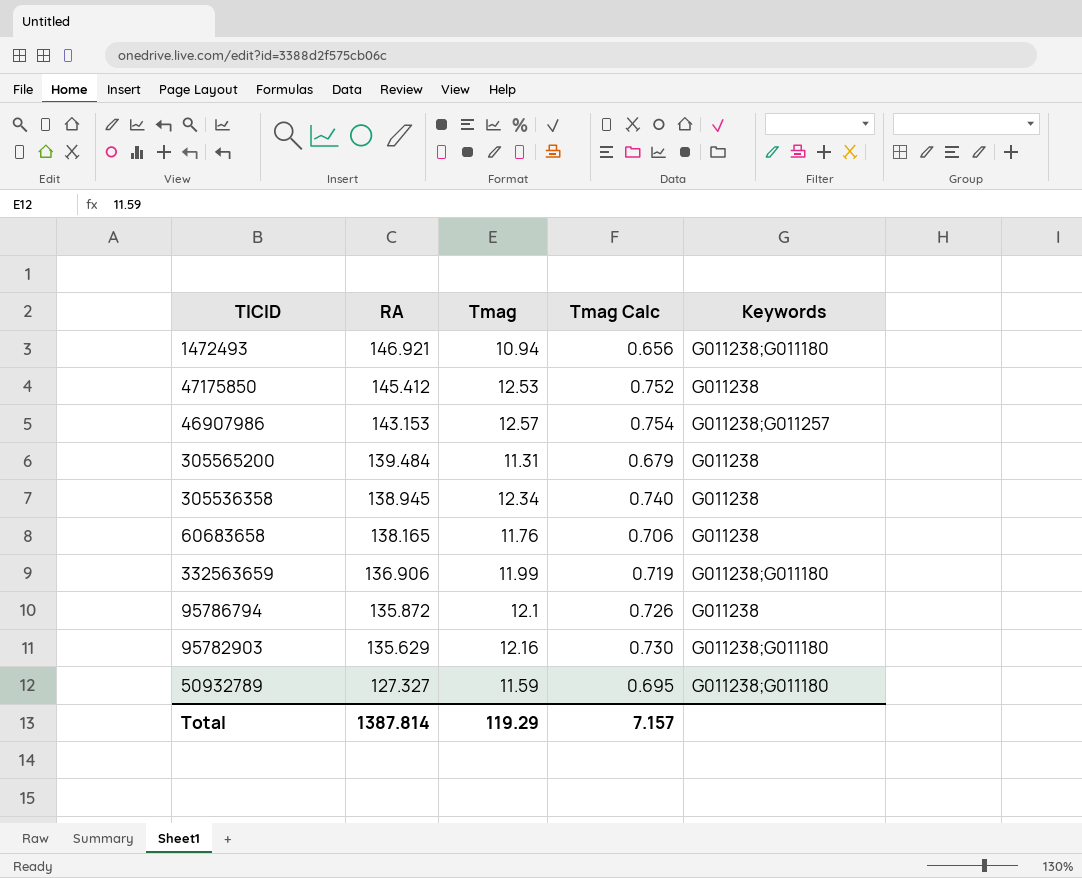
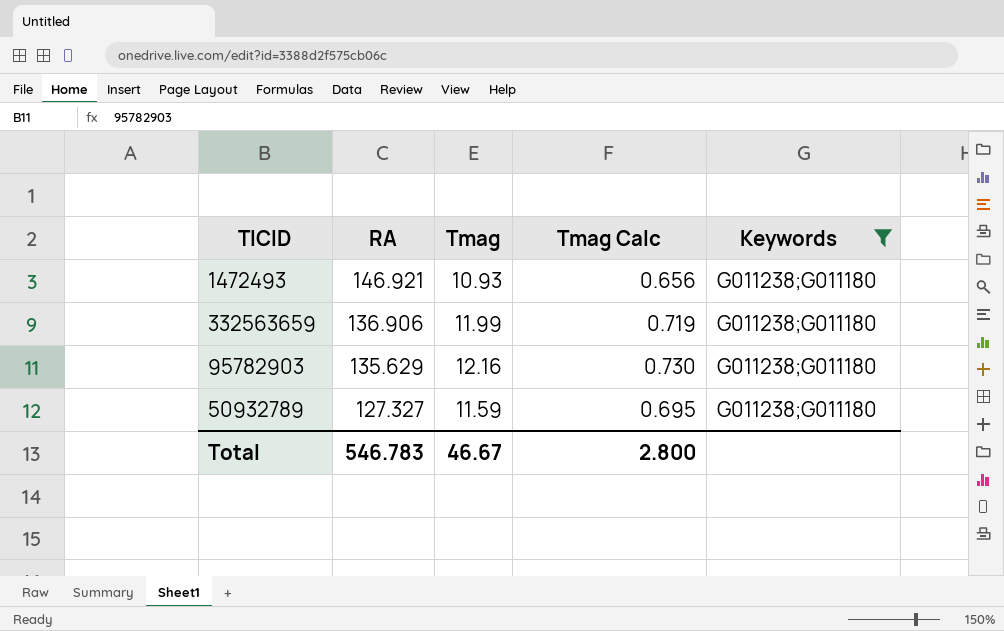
filter: none -> Keywords = G011238;G011180
1472493 | Tmag: 10.94 -> 10.93
Total | RA: 1387.814 -> 546.783
Total | Tmag: 119.29 -> 46.67
Total | Tmag Calc: 7.157 -> 2.800

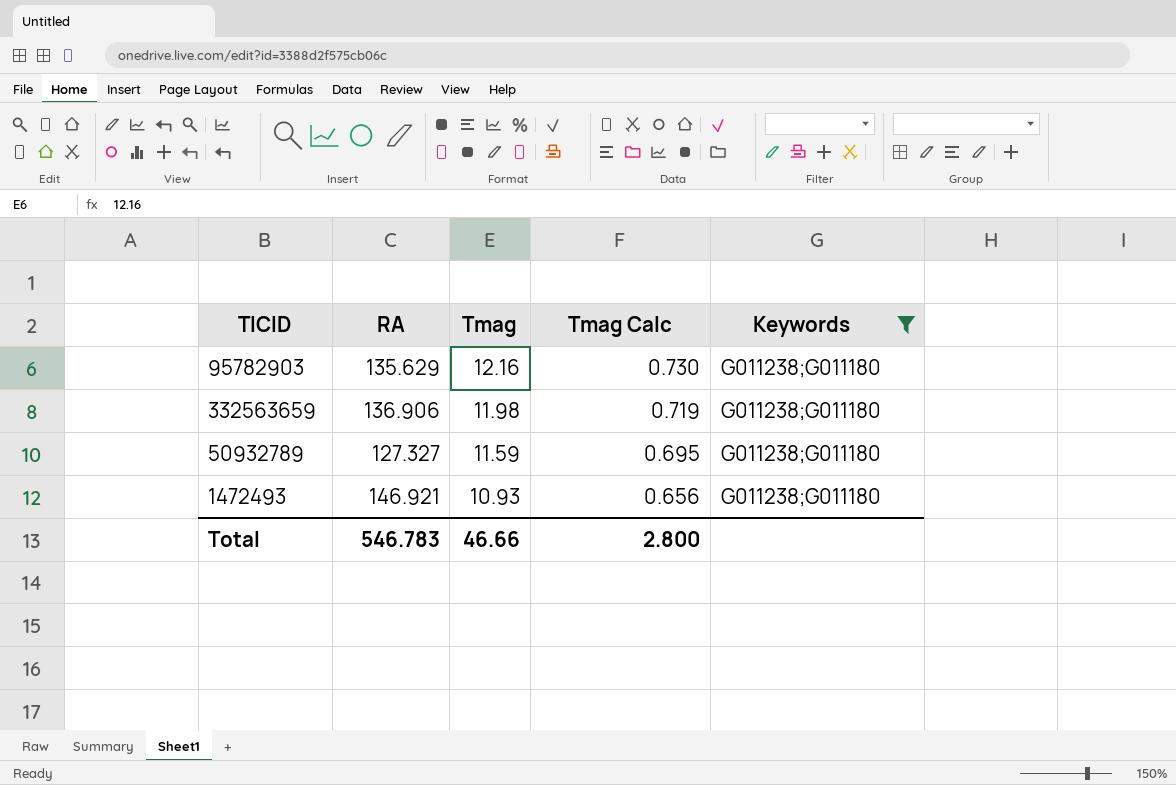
row order: RA descending -> Tmag descending
332563659 | Tmag: 11.99 -> 11.98
Total | Tmag: 46.67 -> 46.66

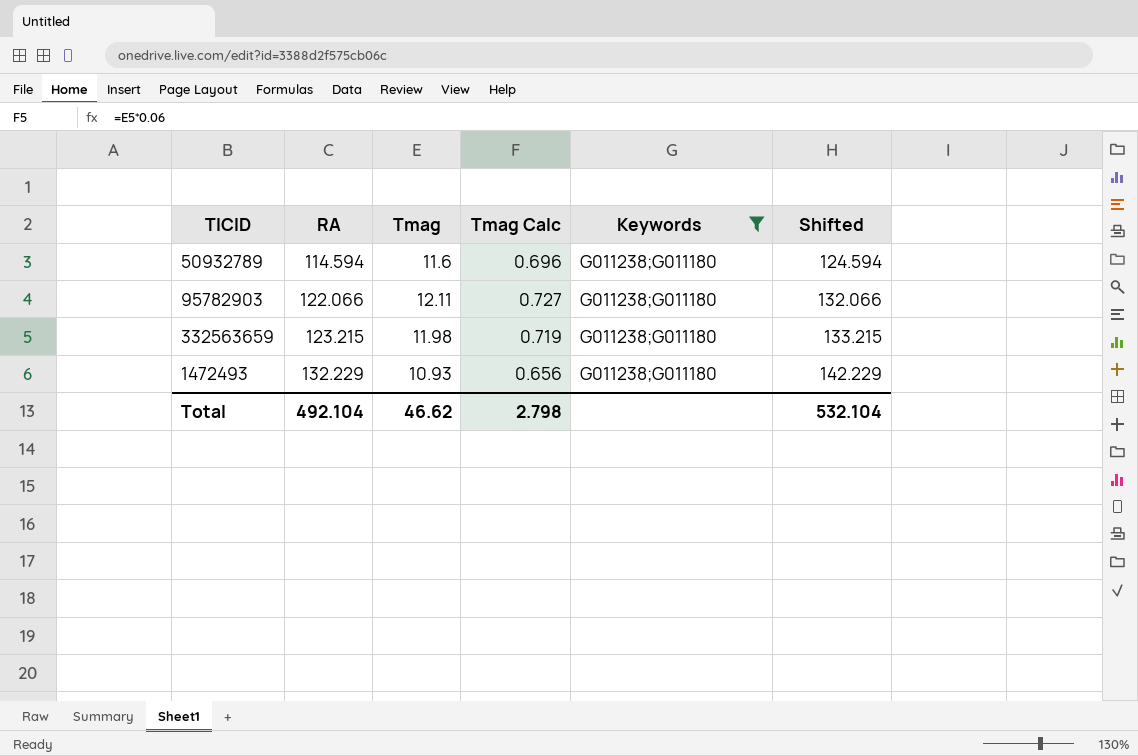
row order: Tmag descending -> RA ascending
column Shifted | formula: none -> [RA] + 10
50932789 | RA: 127.327 -> 114.594
50932789 | Tmag: 11.59 -> 11.6
50932789 | Tmag Calc: 0.695 -> 0.696
95782903 | RA: 135.629 -> 122.066
95782903 | Tmag: 12.16 -> 12.11
95782903 | Tmag Calc: 0.730 -> 0.727
332563659 | RA: 136.906 -> 123.215
1472493 | RA: 146.921 -> 132.229
Total | RA: 546.783 -> 492.104
Total | Tmag: 46.66 -> 46.62
Total | Tmag Calc: 2.800 -> 2.798

